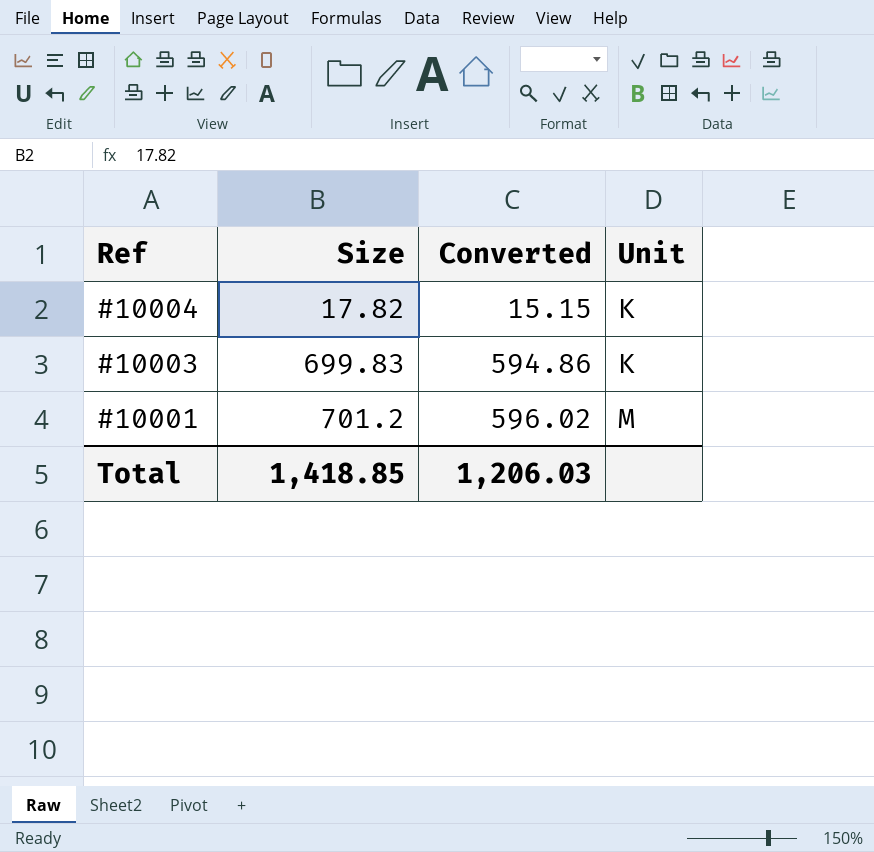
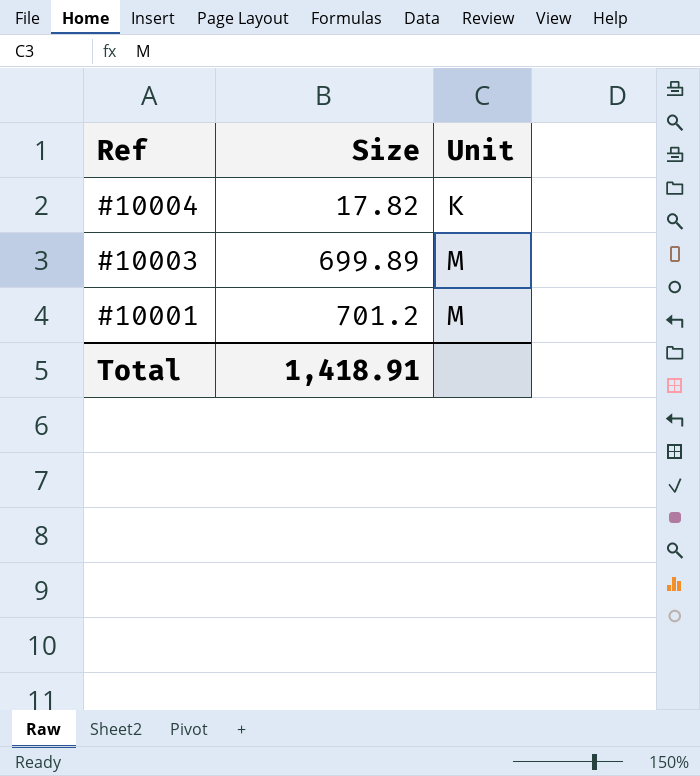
column Converted | formula: [Size] * 0.85 -> none
#10003 | Size: 699.83 -> 699.89
#10003 | Unit: K -> M
Total | Size: 1,418.85 -> 1,418.91

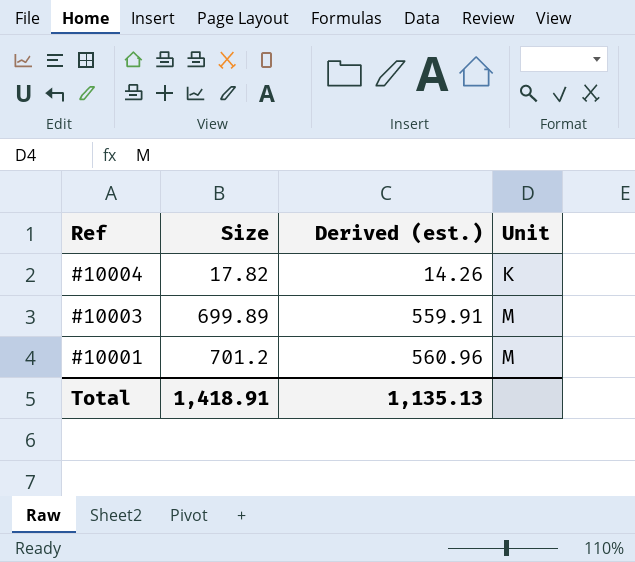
column Derived (est.) | formula: none -> [Size] * 0.8

